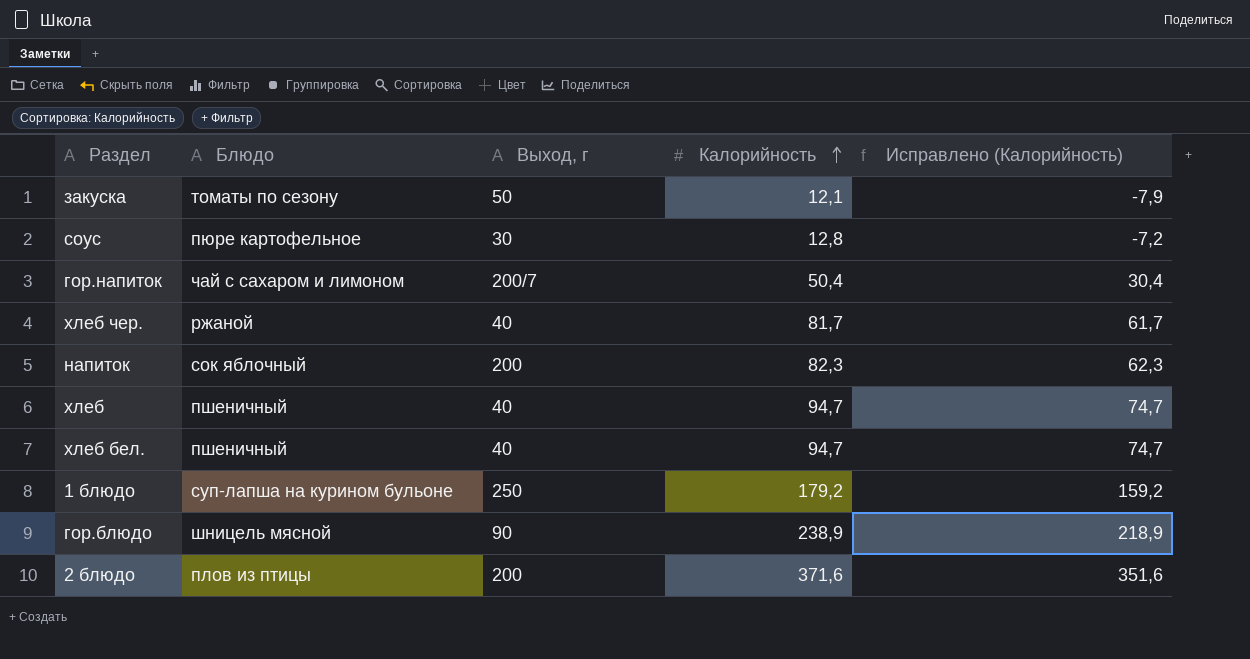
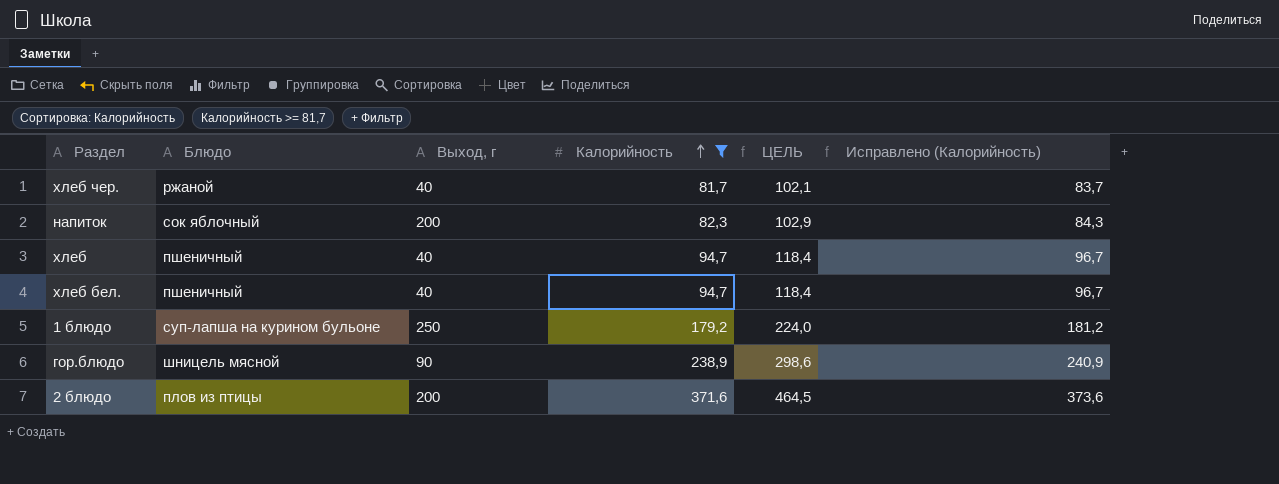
filter: none -> Калорийность >= 81,7
column ЦЕЛЬ | formula: none -> [Калорийность] * 1,25
column Исправлено (Калорийность) | formula: [Калорийность] - 20 -> [Калорийность] + 2

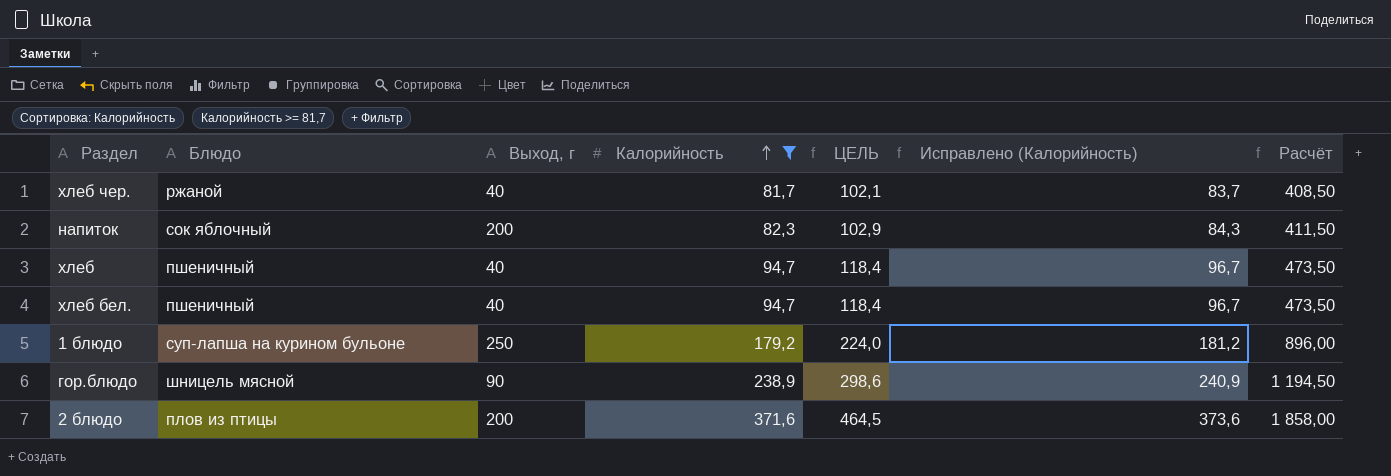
column Расчёт | formula: none -> [Калорийность] * 5

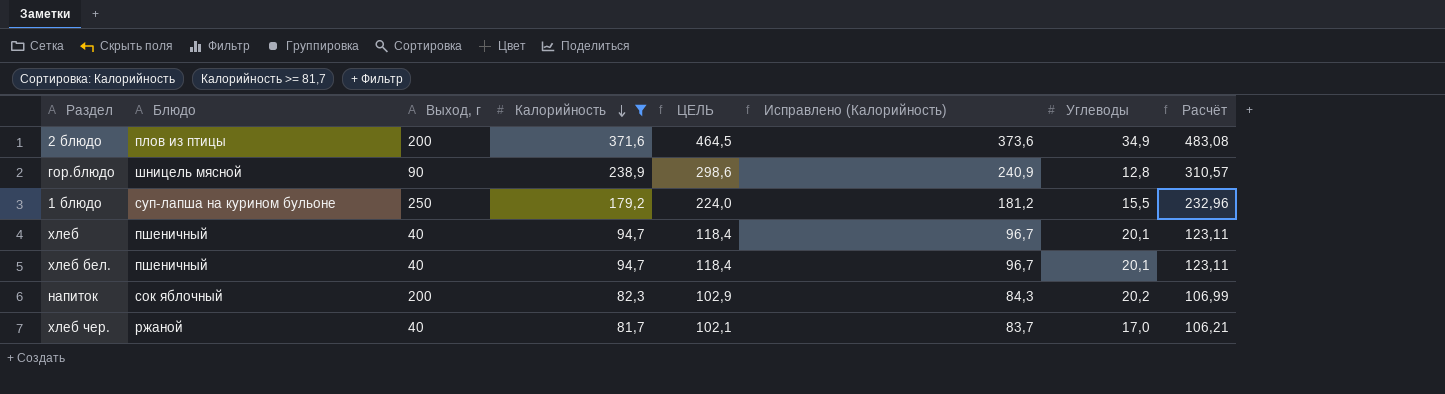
row order: Калорийность ascending -> Калорийность descending
column Углеводы | position: none -> 7
column Расчёт | formula: [Калорийность] * 5 -> [Калорийность] * 1,3

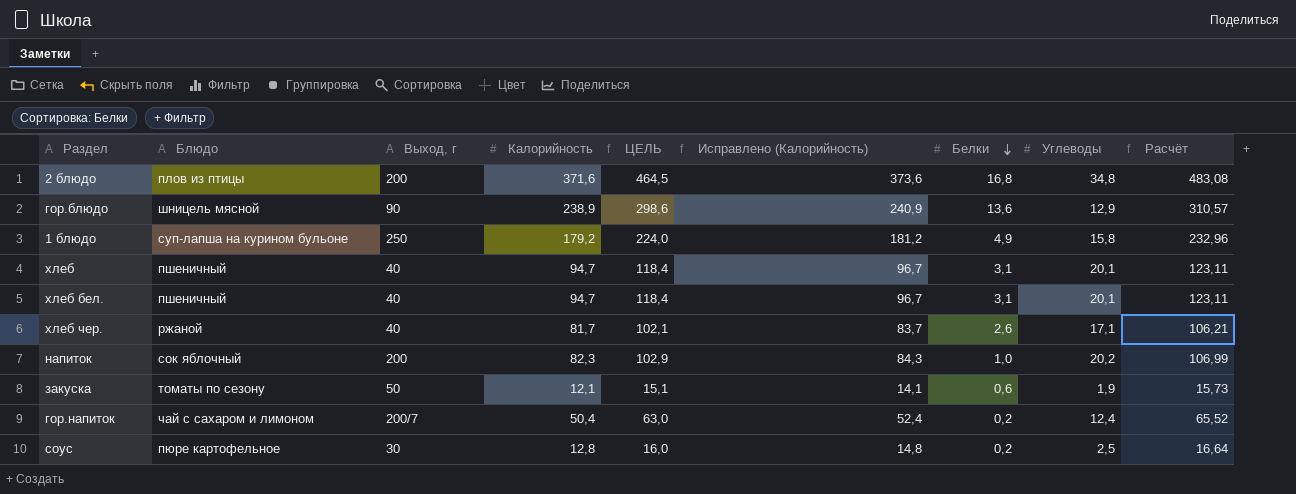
filter: Калорийность >= 81,7 -> none
row order: Калорийность descending -> Белки descending
column Белки | position: none -> 7
2 блюдо | Углеводы: 34,9 -> 34,8
гор.блюдо | Углеводы: 12,8 -> 12,9
1 блюдо | Углеводы: 15,5 -> 15,8
хлеб чер. | Углеводы: 17,0 -> 17,1

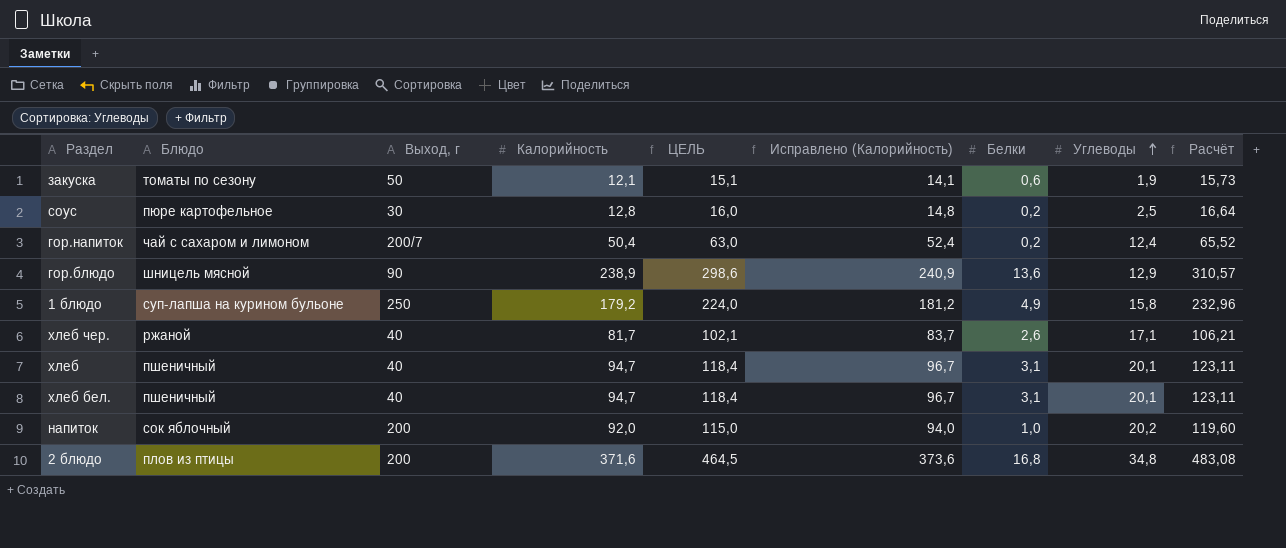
row order: Белки descending -> Углеводы ascending
напиток | Калорийность: 82,3 -> 92,0
напиток | ЦЕЛЬ: 102,9 -> 115,0
напиток | Исправлено (Калорийность): 84,3 -> 94,0
напиток | Расчёт: 106,99 -> 119,60

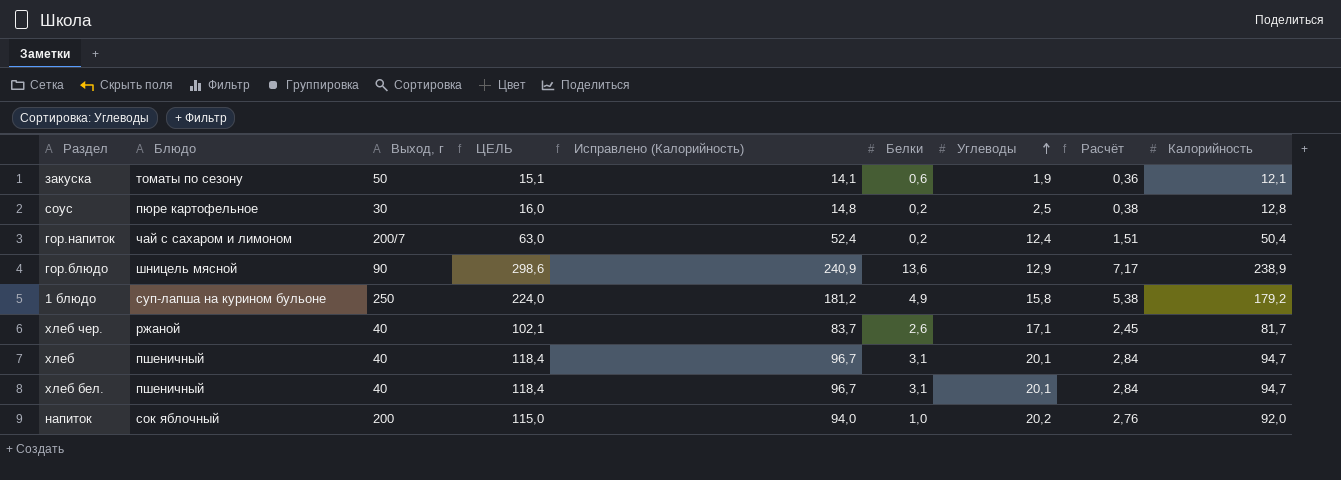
column Расчёт | formula: [Калорийность] * 1,3 -> [Калорийность] * 0,03
column Калорийность | position: 4 -> 9
row 2 блюдо: плов из птицы | 200 | 371,6 | 464,5 | 373,6 | 16,8 | 34,8 | 483,08 -> none

